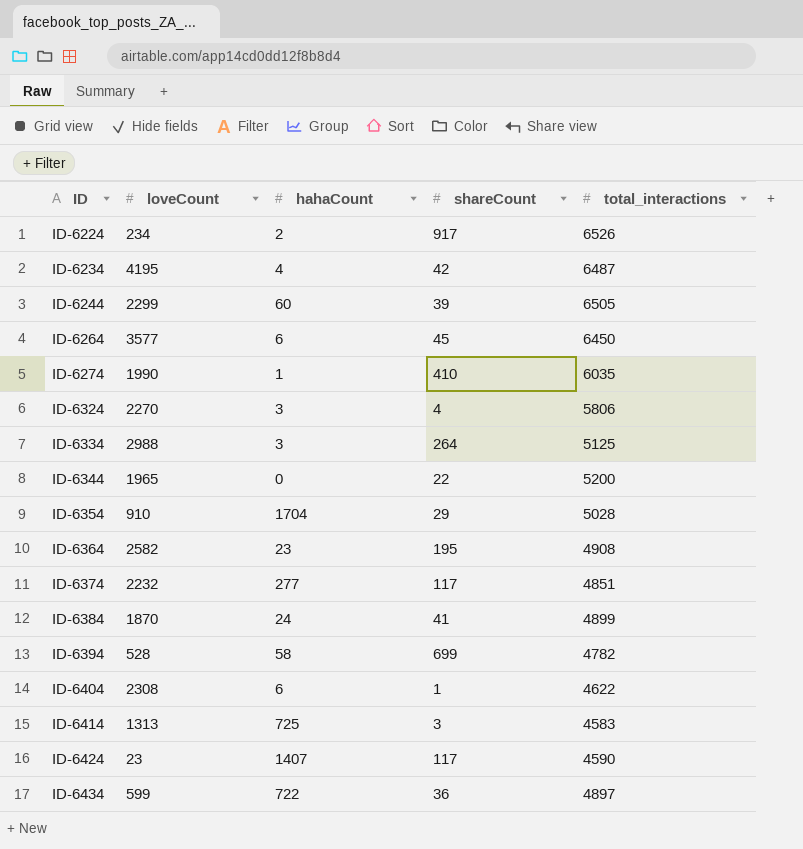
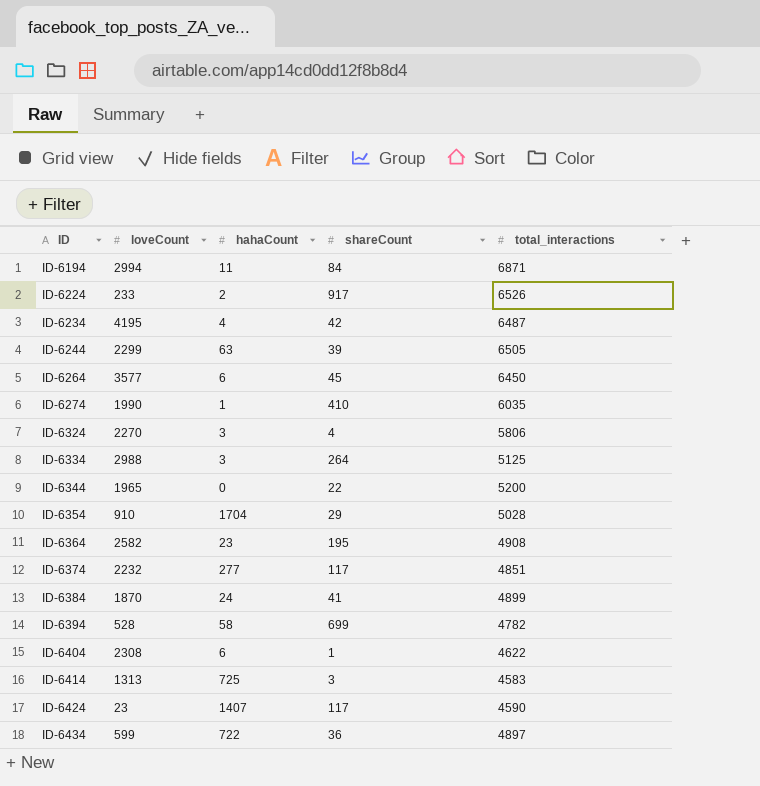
row ID-6194: none -> 2994 | 11 | 84 | 6871
ID-6224 | loveCount: 234 -> 233
ID-6244 | hahaCount: 60 -> 63

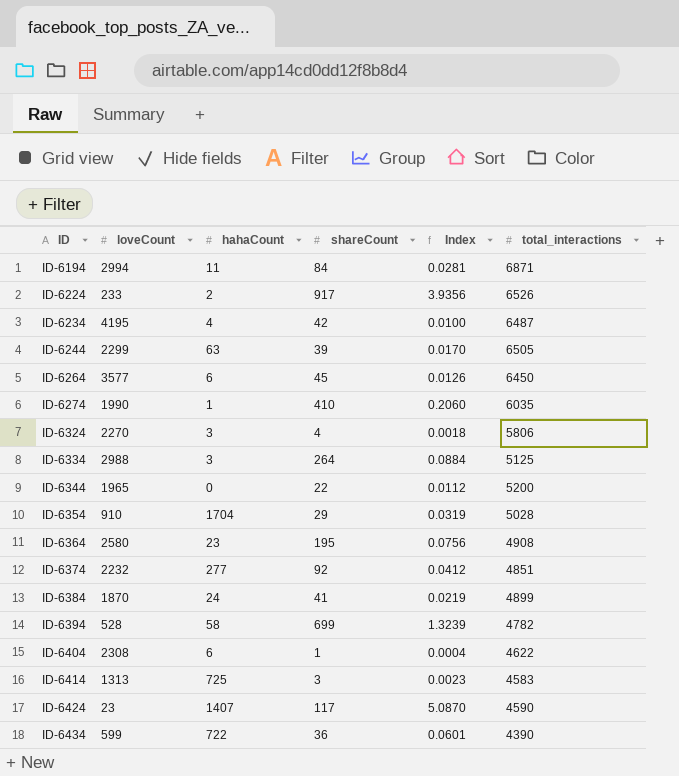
column Index | formula: none -> [shareCount] / [loveCount]
ID-6364 | loveCount: 2582 -> 2580
ID-6374 | shareCount: 117 -> 92
ID-6434 | total_interactions: 4897 -> 4390

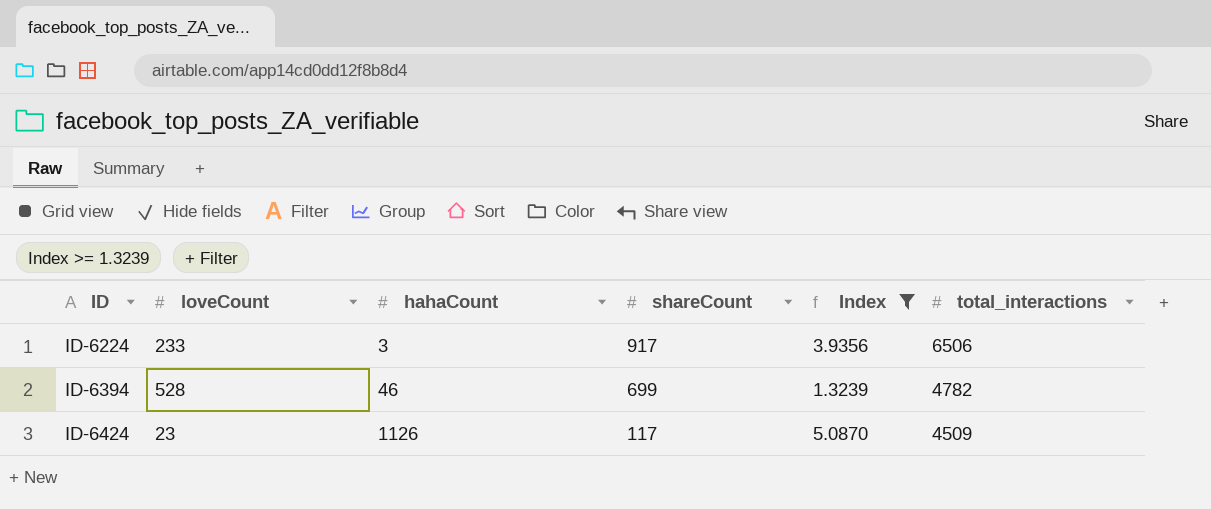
filter: none -> Index >= 1.3239
ID-6224 | hahaCount: 2 -> 3
ID-6224 | total_interactions: 6526 -> 6506
ID-6394 | hahaCount: 58 -> 46
ID-6424 | hahaCount: 1407 -> 1126
ID-6424 | total_interactions: 4590 -> 4509

